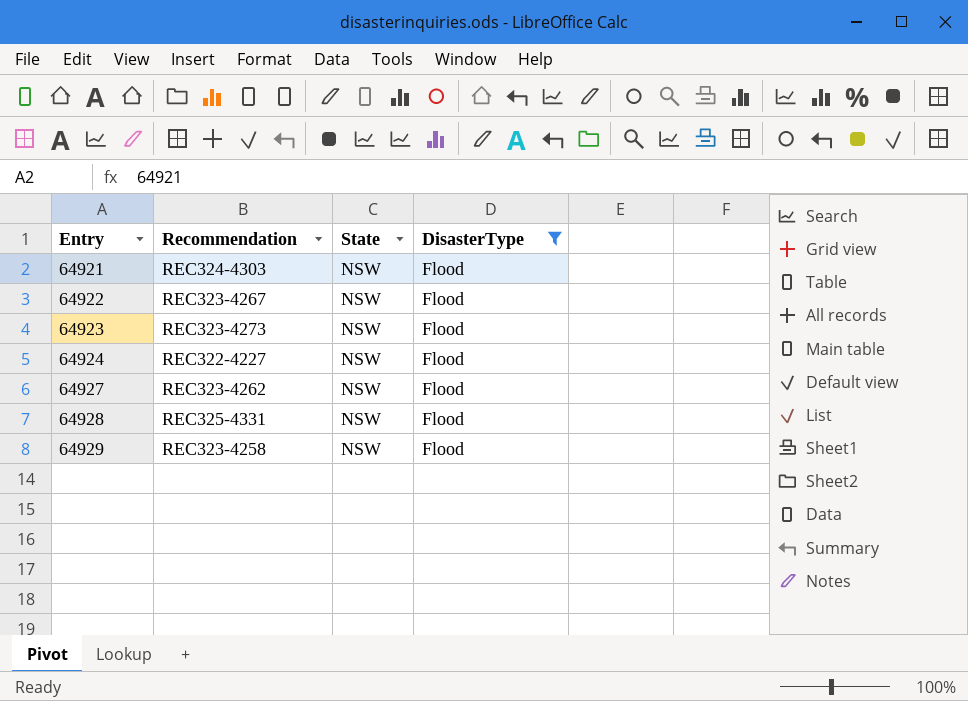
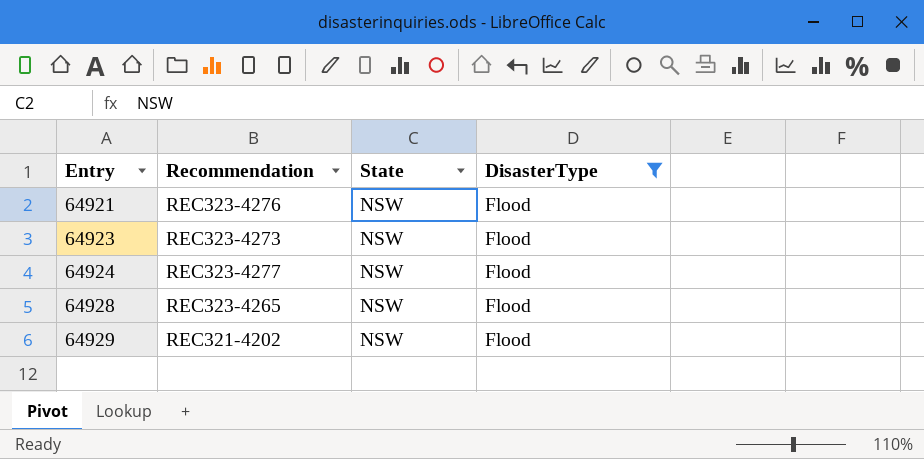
row 64922: REC323-4267 | NSW | Flood -> none
row 64927: REC323-4262 | NSW | Flood -> none
64921 | Recommendation: REC324-4303 -> REC323-4276
64924 | Recommendation: REC322-4227 -> REC323-4277
64928 | Recommendation: REC325-4331 -> REC323-4265
64929 | Recommendation: REC323-4258 -> REC321-4202

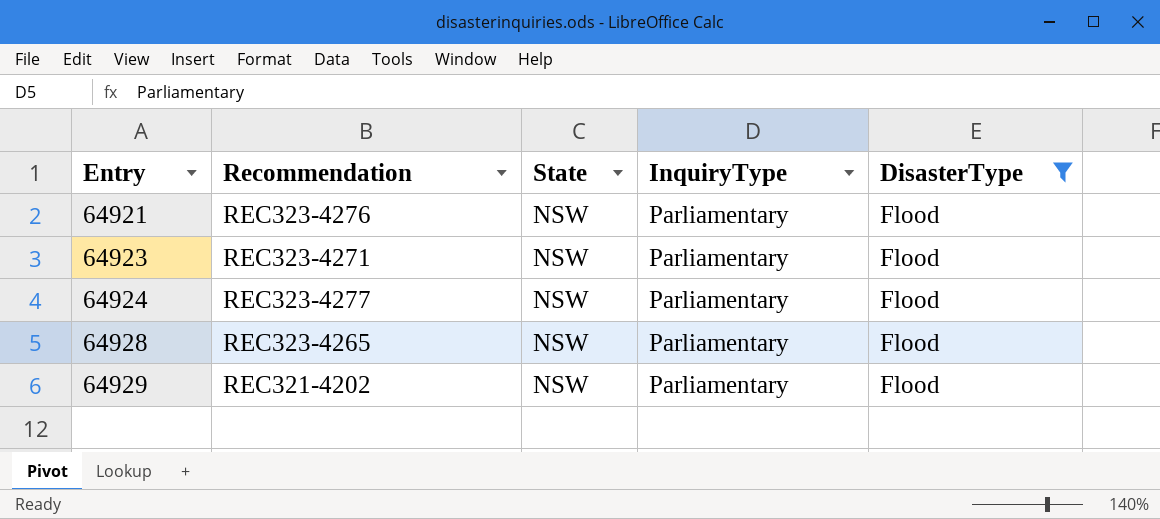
column InquiryType | position: none -> 4
64923 | Recommendation: REC323-4273 -> REC323-4271

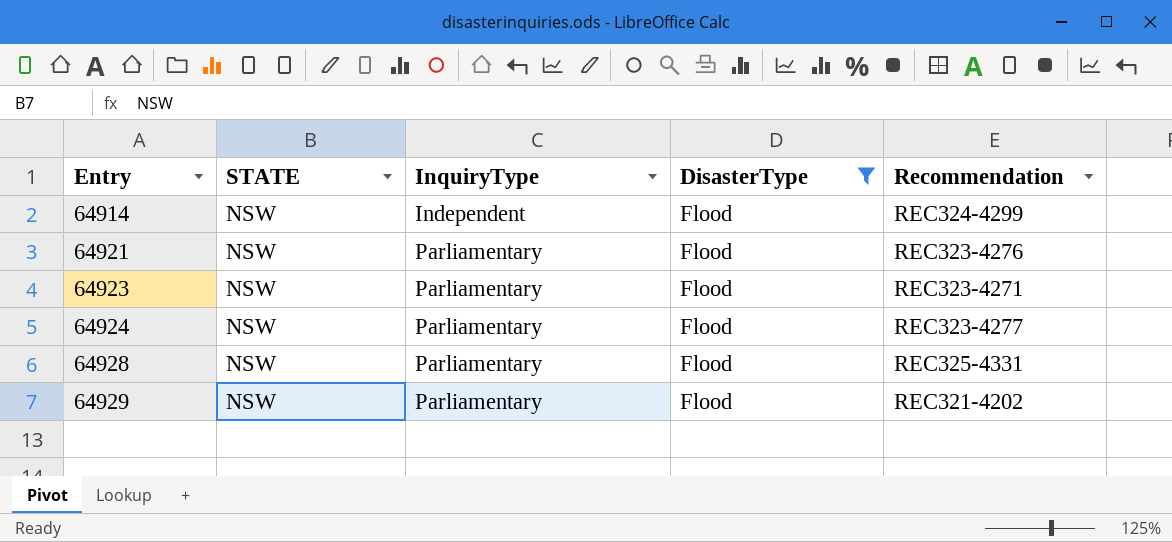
column name: State -> STATE
column Recommendation | position: 2 -> 5
row 64914: none -> NSW | Independent | Flood | REC324-4299
64928 | Recommendation: REC323-4265 -> REC325-4331

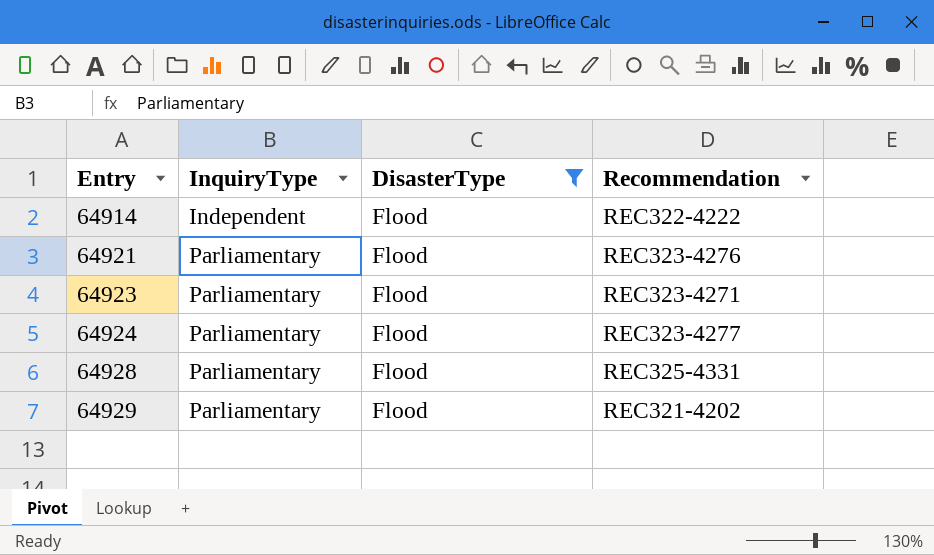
column STATE | position: 2 -> none
64914 | Recommendation: REC324-4299 -> REC322-4222

